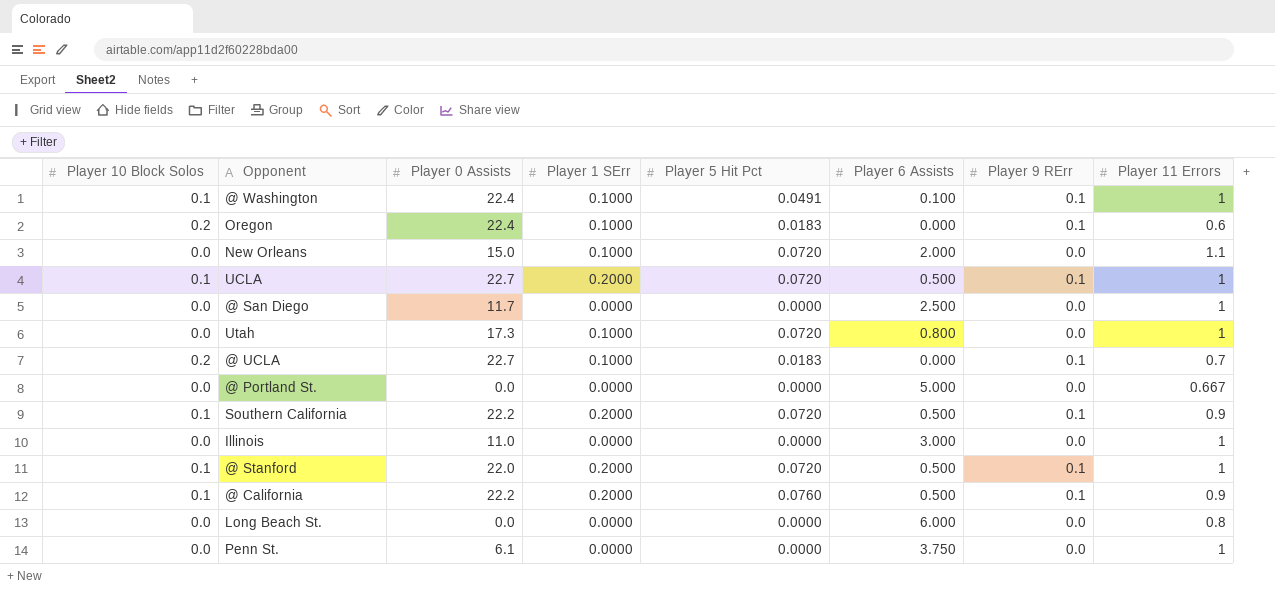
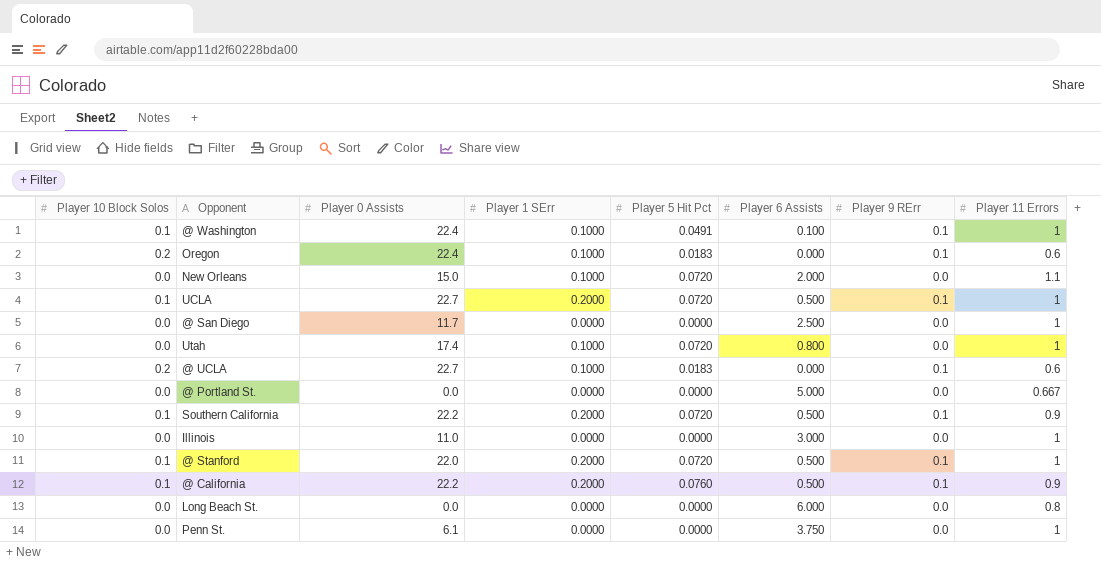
Utah | Player 0 Assists: 17.3 -> 17.4
@ UCLA | Player 11 Errors: 0.7 -> 0.6

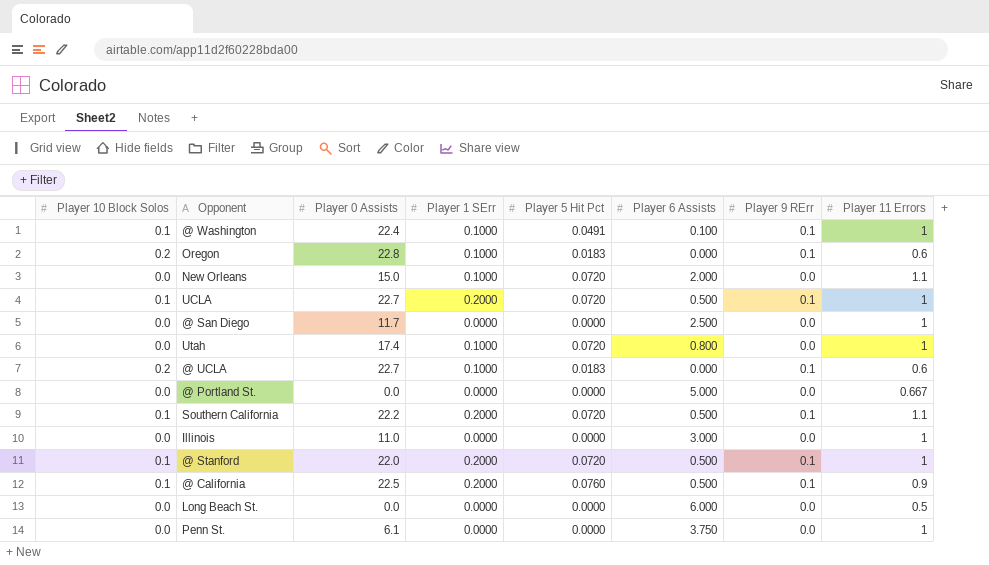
Oregon | Player 0 Assists: 22.4 -> 22.8
Southern California | Player 11 Errors: 0.9 -> 1.1
@ California | Player 0 Assists: 22.2 -> 22.5
Long Beach St. | Player 11 Errors: 0.8 -> 0.5

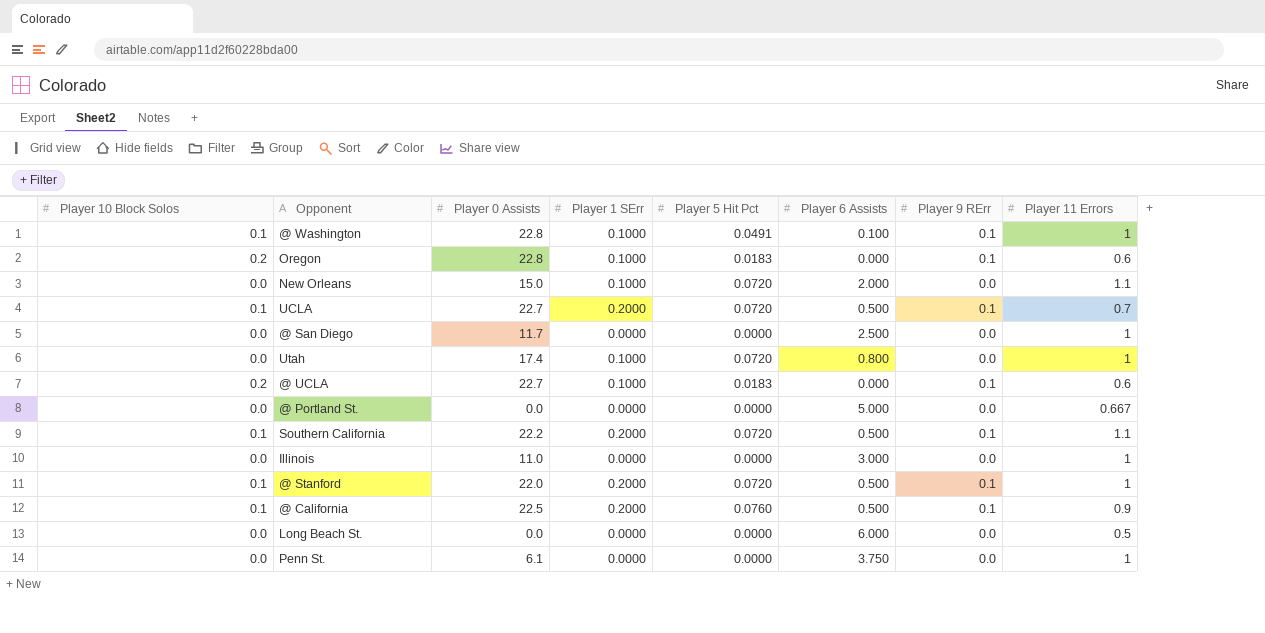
@ Washington | Player 0 Assists: 22.4 -> 22.8
UCLA | Player 11 Errors: 1 -> 0.7

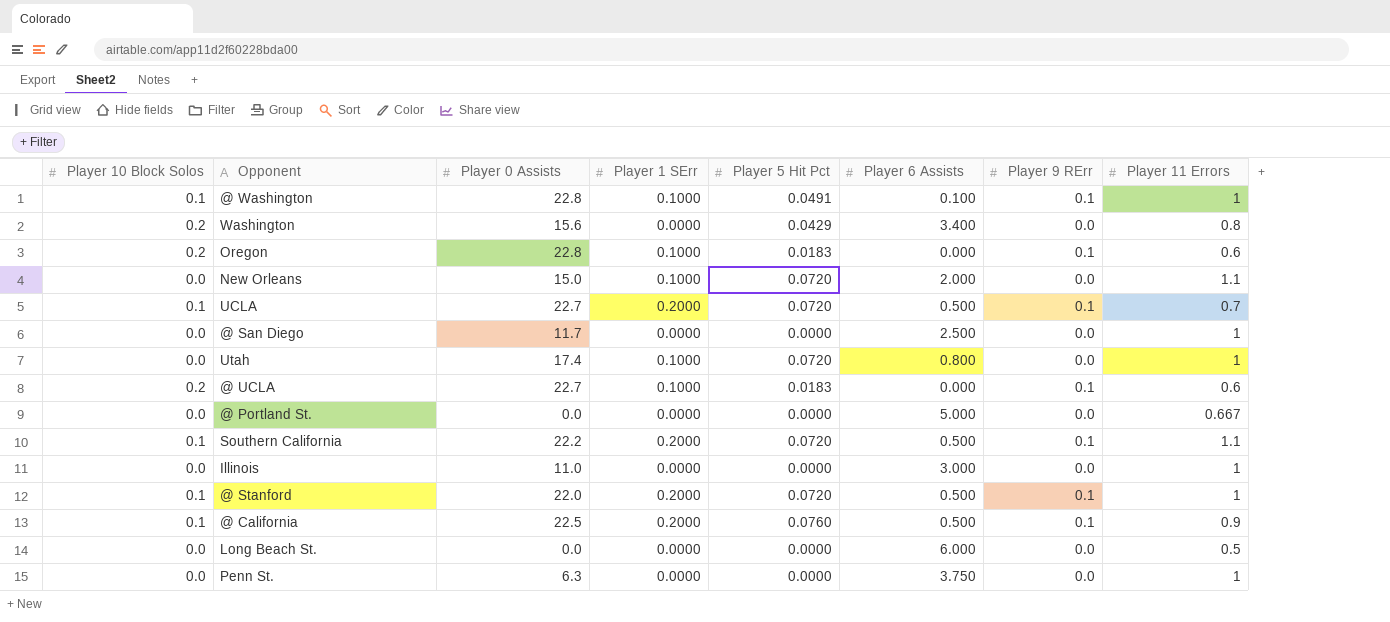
row Washington: none -> 0.2 | 15.6 | 0.0000 | 0.0429 | 3.400 | 0.0 | 0.8
Penn St. | Player 0 Assists: 6.1 -> 6.3

